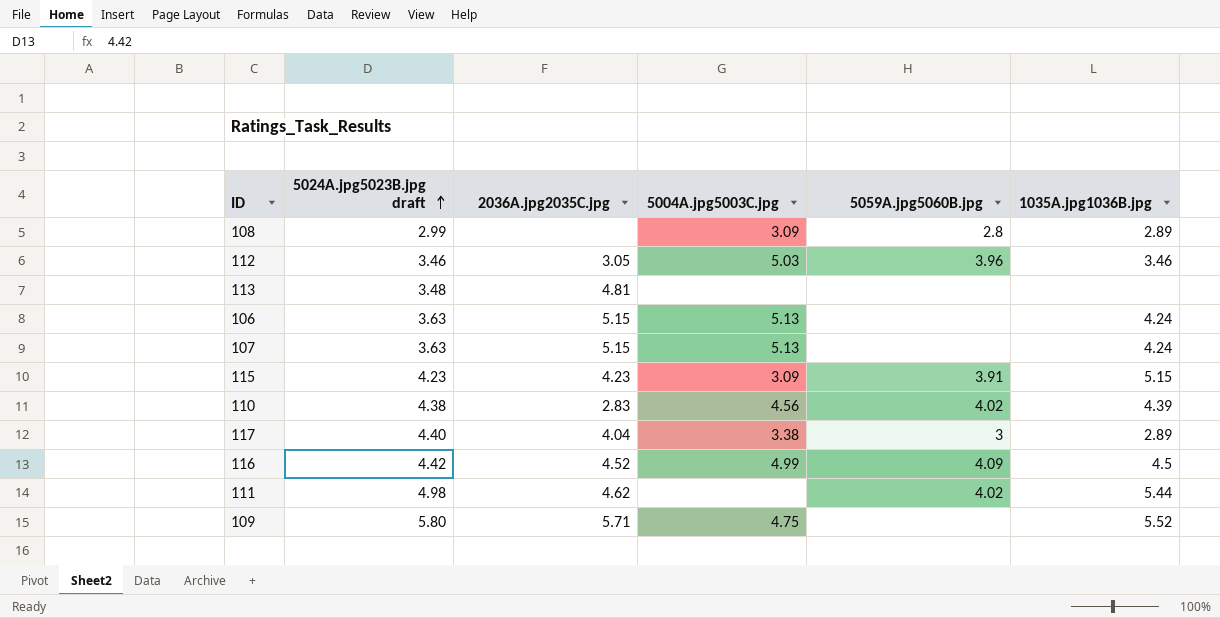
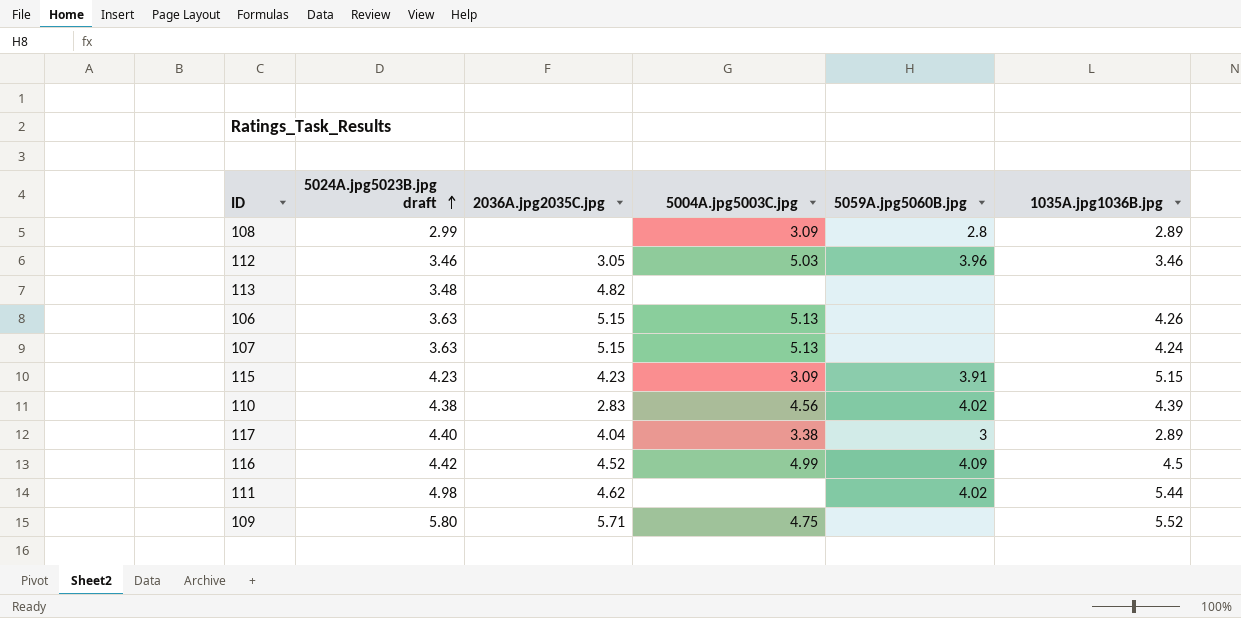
113 | 2036A.jpg2035C.jpg: 4.81 -> 4.82
106 | 1035A.jpg1036B.jpg: 4.24 -> 4.26

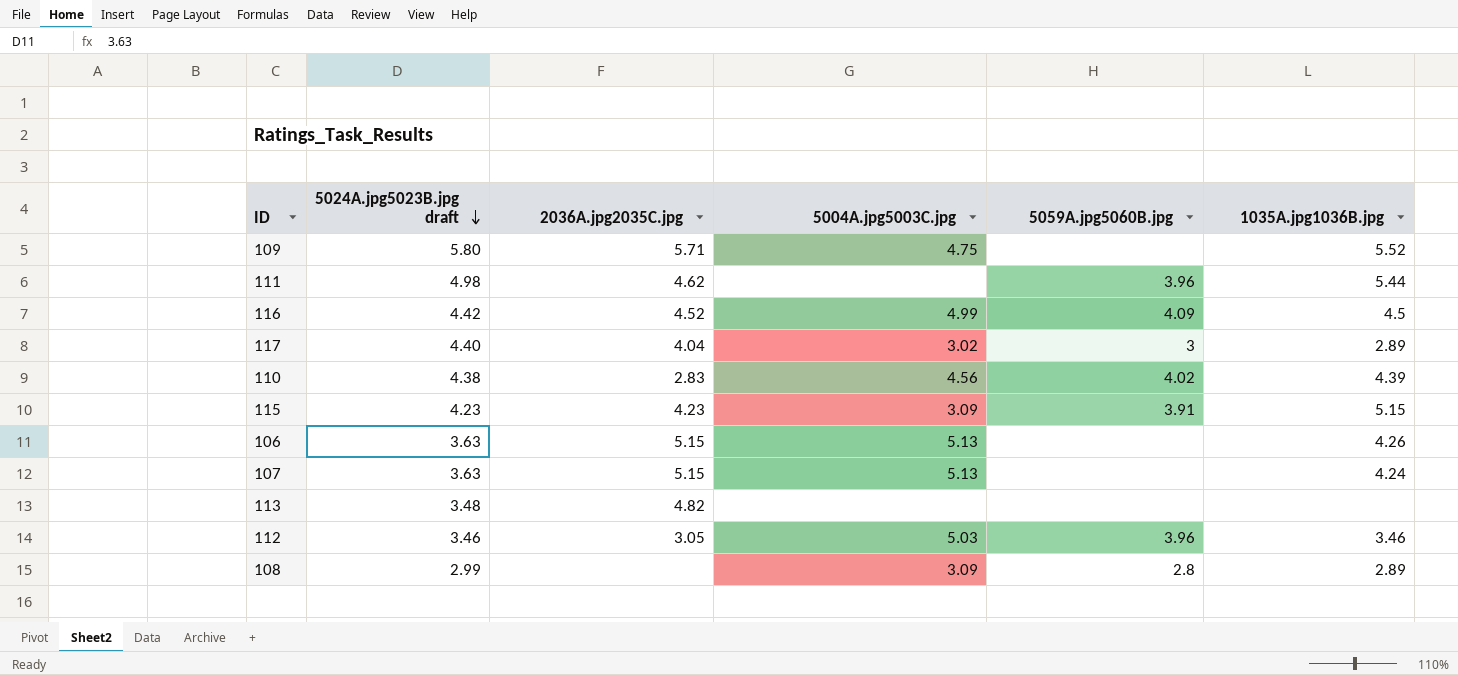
row order: 5024A.jpg5023B.jpg draft ascending -> 5024A.jpg5023B.jpg draft descending
111 | 5059A.jpg5060B.jpg: 4.02 -> 3.96
117 | 5004A.jpg5003C.jpg: 3.38 -> 3.02

